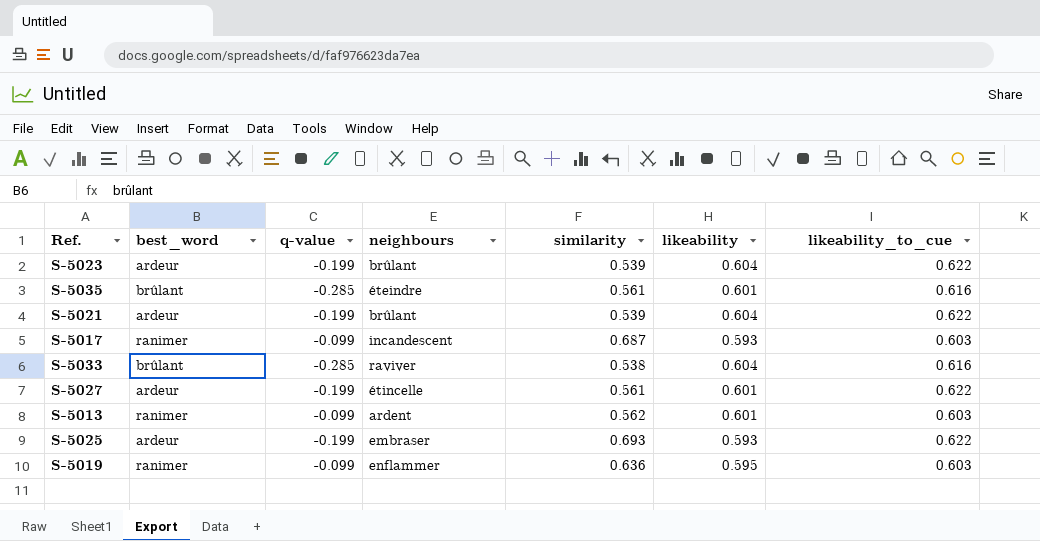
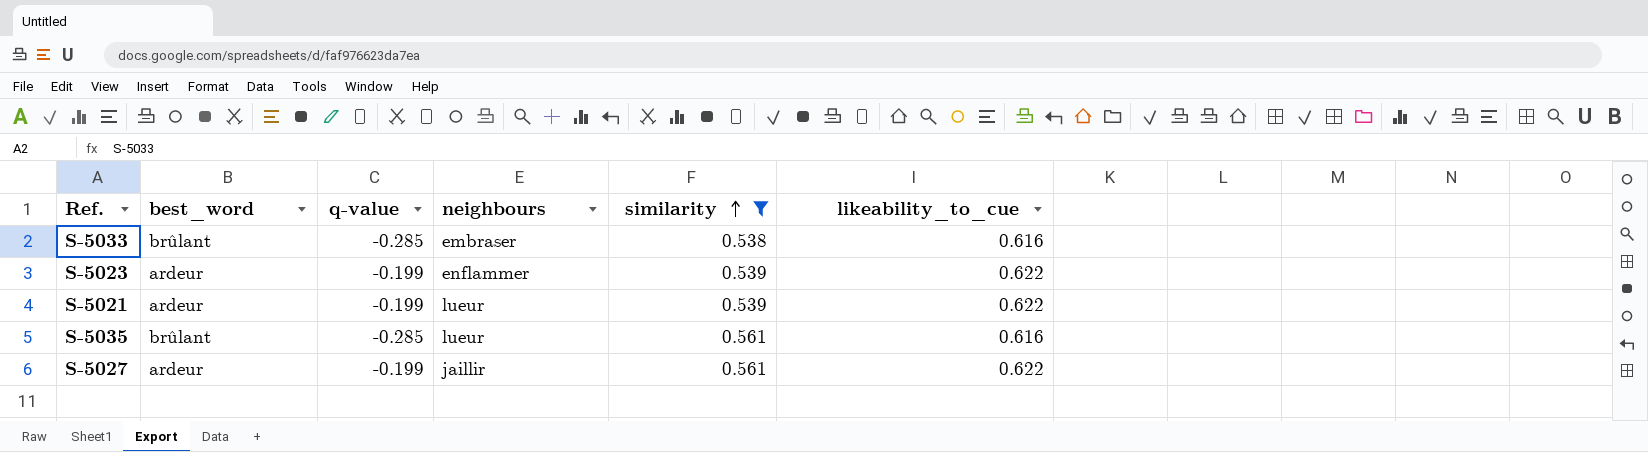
filter: none -> similarity <= 0.561
row order: none -> similarity ascending
column likeability | position: 6 -> none
S-5033 | neighbours: raviver -> embraser
S-5023 | neighbours: brûlant -> enflammer
S-5021 | neighbours: brûlant -> lueur
S-5035 | neighbours: éteindre -> lueur
S-5027 | neighbours: étincelle -> jaillir

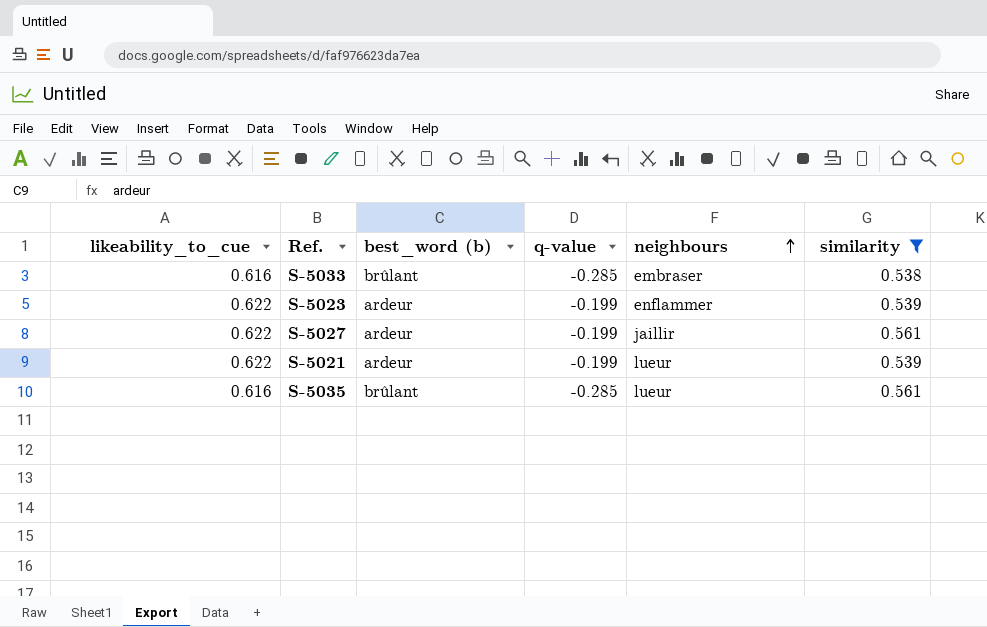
row order: similarity ascending -> neighbours ascending
column likeability_to_cue | position: 6 -> 1
column name: best_word -> best_word (b)

